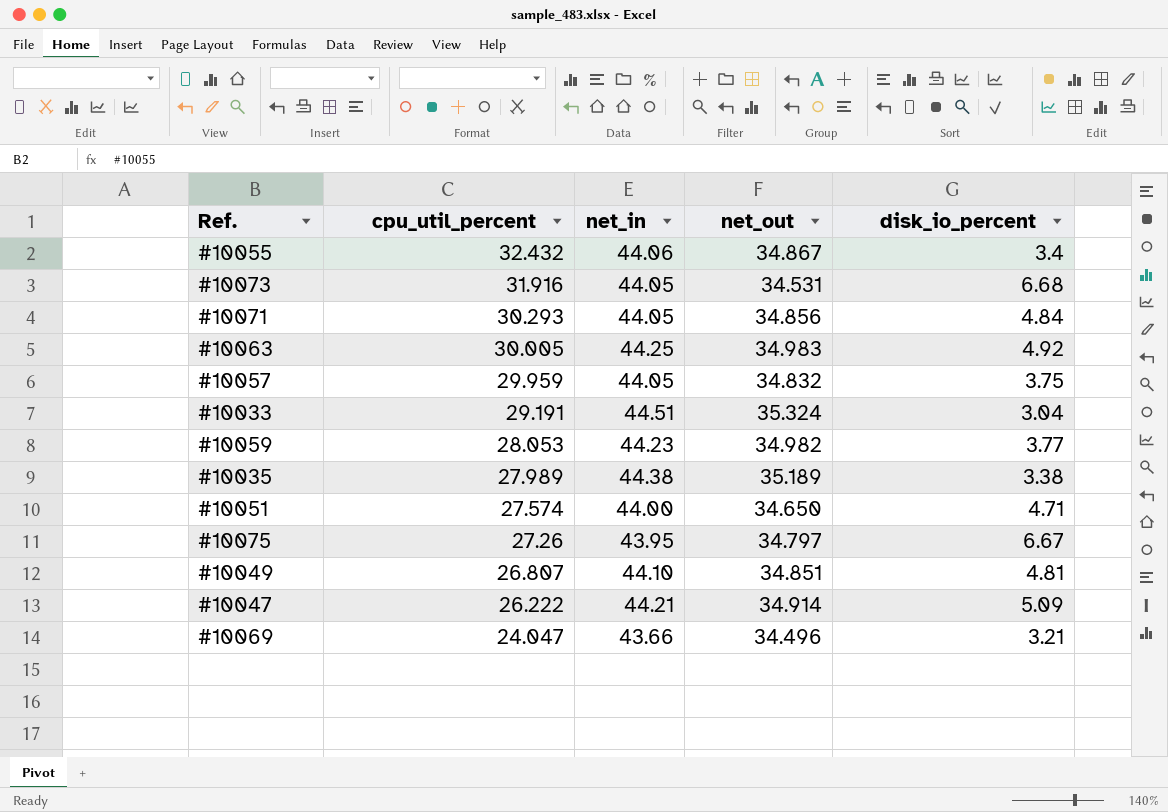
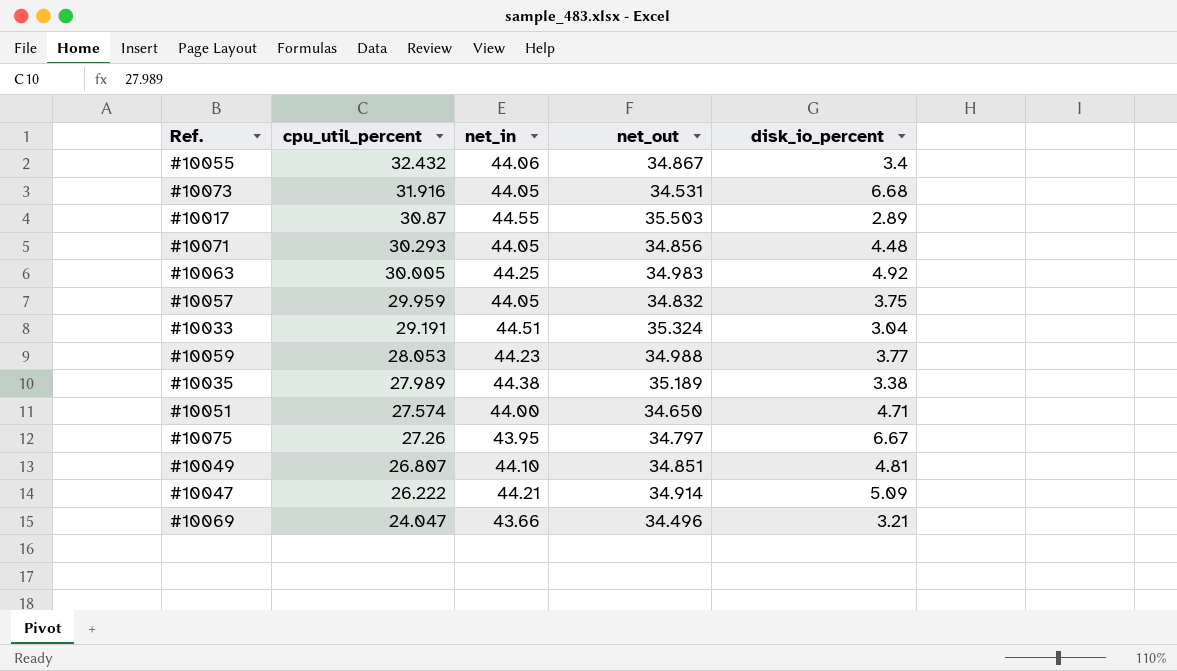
row #10017: none -> 30.87 | 44.55 | 35.503 | 2.89
#10071 | disk_io_percent: 4.84 -> 4.48
#10059 | net_out: 34.982 -> 34.988

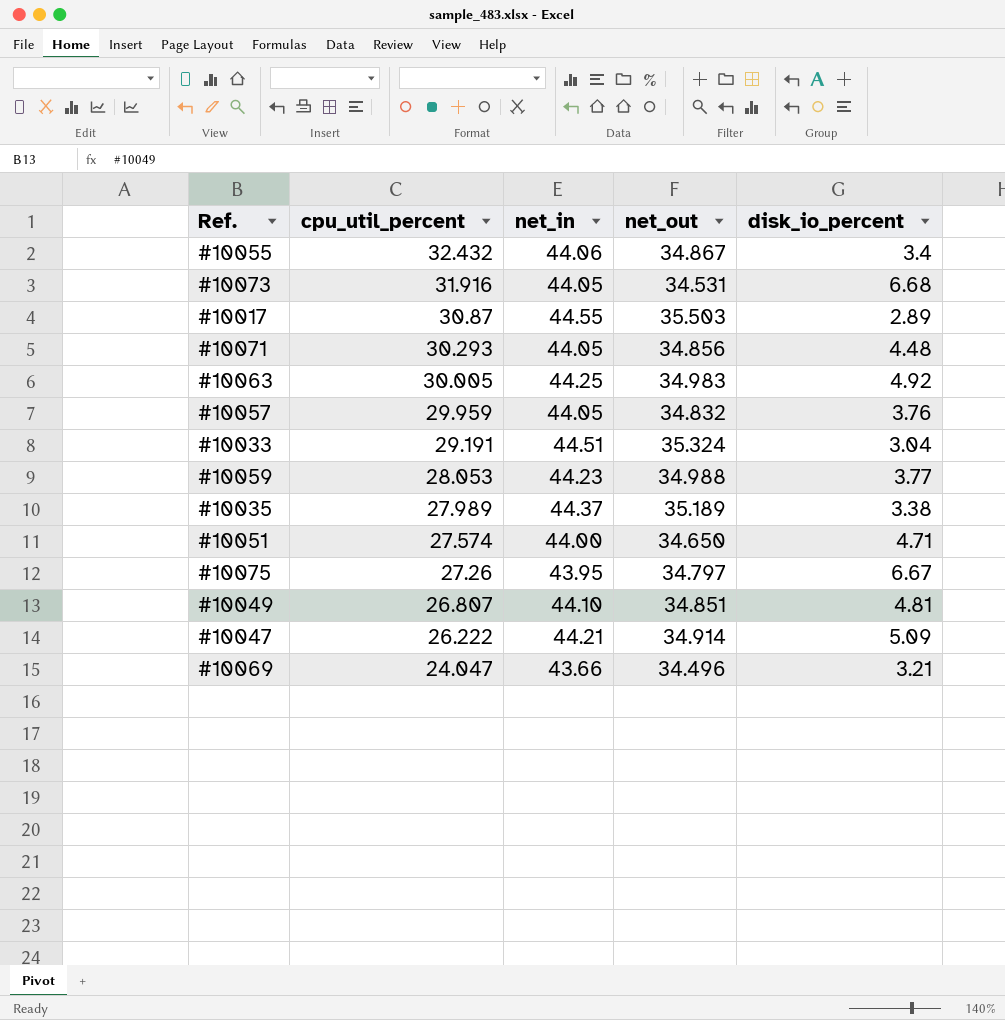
#10057 | disk_io_percent: 3.75 -> 3.76
#10035 | net_in: 44.38 -> 44.37

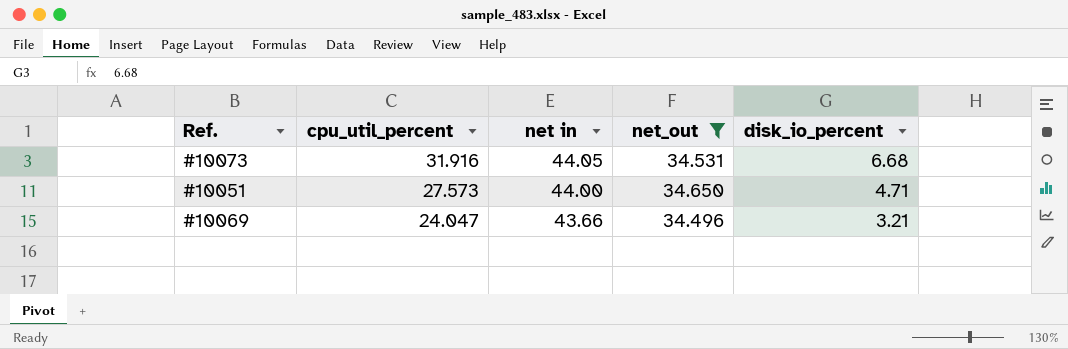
filter: none -> net_out <= 34.650
column name: net_in -> net in
#10051 | cpu_util_percent: 27.574 -> 27.573

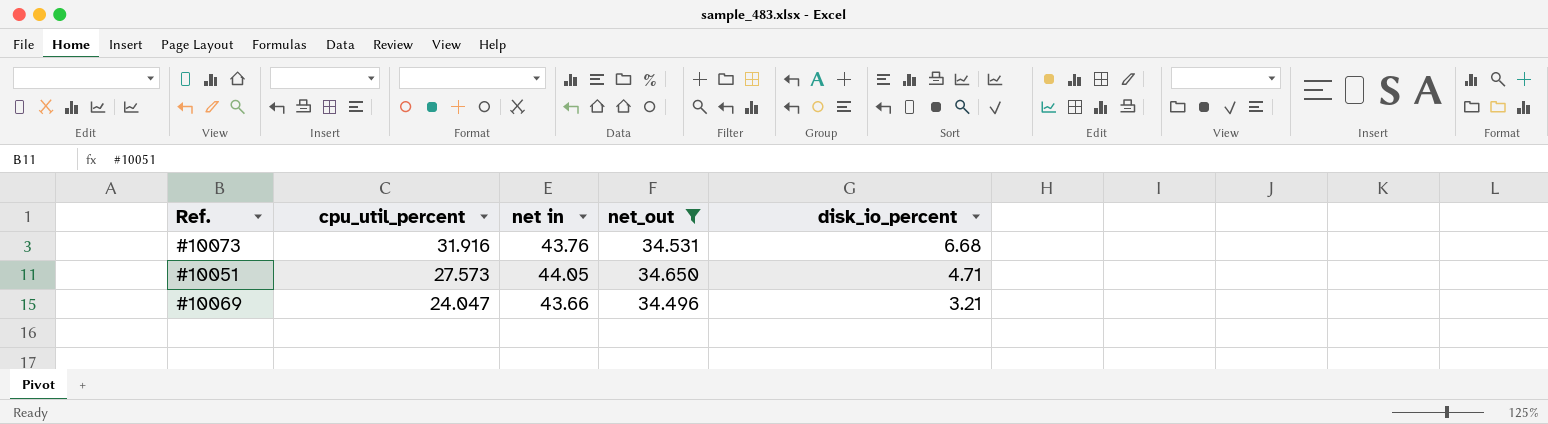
#10073 | net in: 44.05 -> 43.76
#10051 | net in: 44.00 -> 44.05

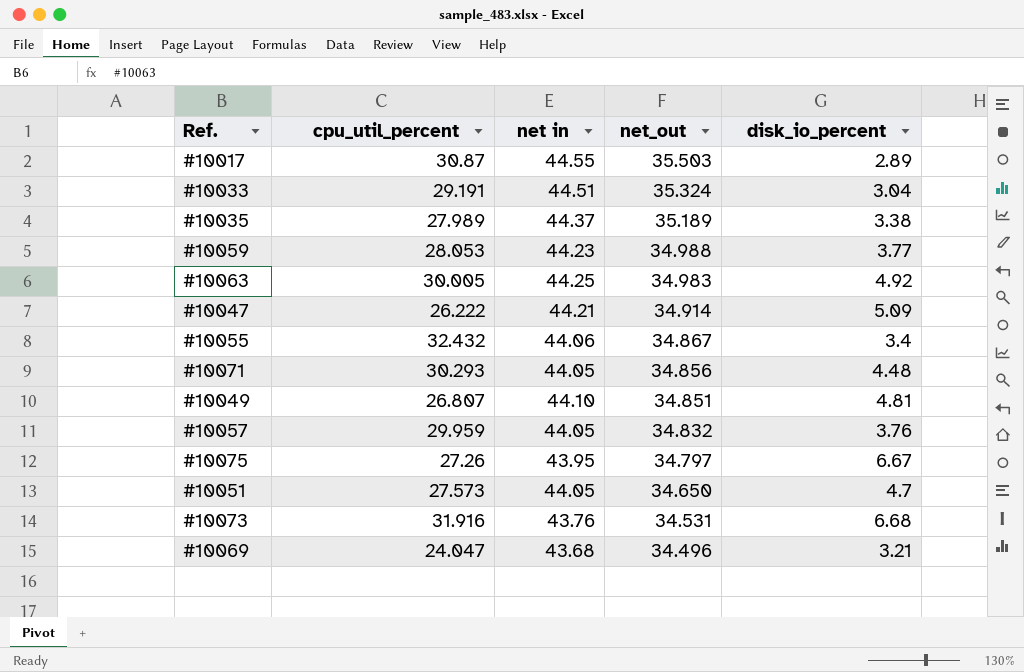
filter: net_out <= 34.650 -> none
row order: cpu_util_percent descending -> net_out descending
#10051 | disk_io_percent: 4.71 -> 4.7
#10069 | net in: 43.66 -> 43.68

